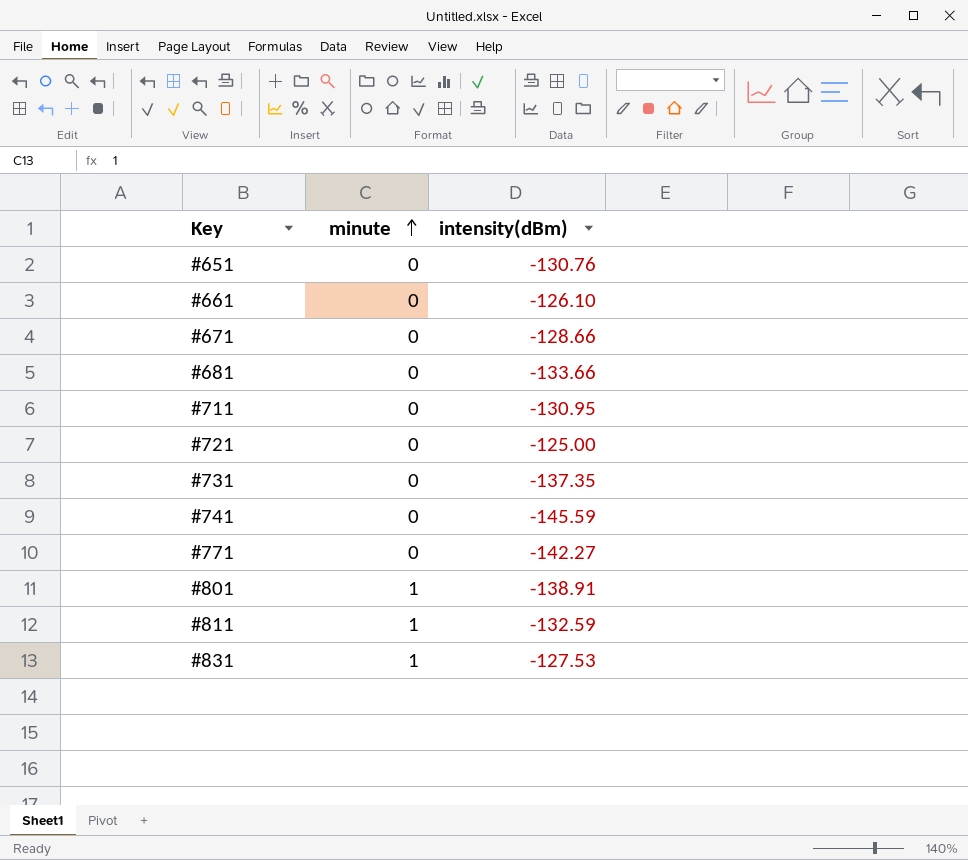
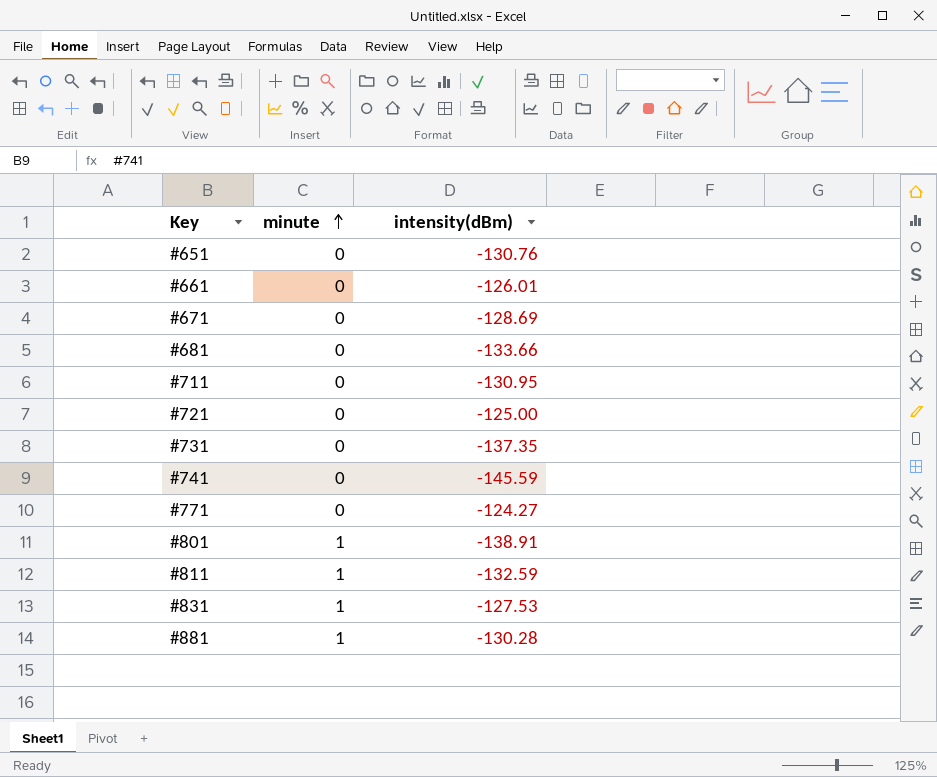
#661 | intensity(dBm): -126.10 -> -126.01
#671 | intensity(dBm): -128.66 -> -128.69
#771 | intensity(dBm): -142.27 -> -124.27
row #881: none -> 1 | -130.28

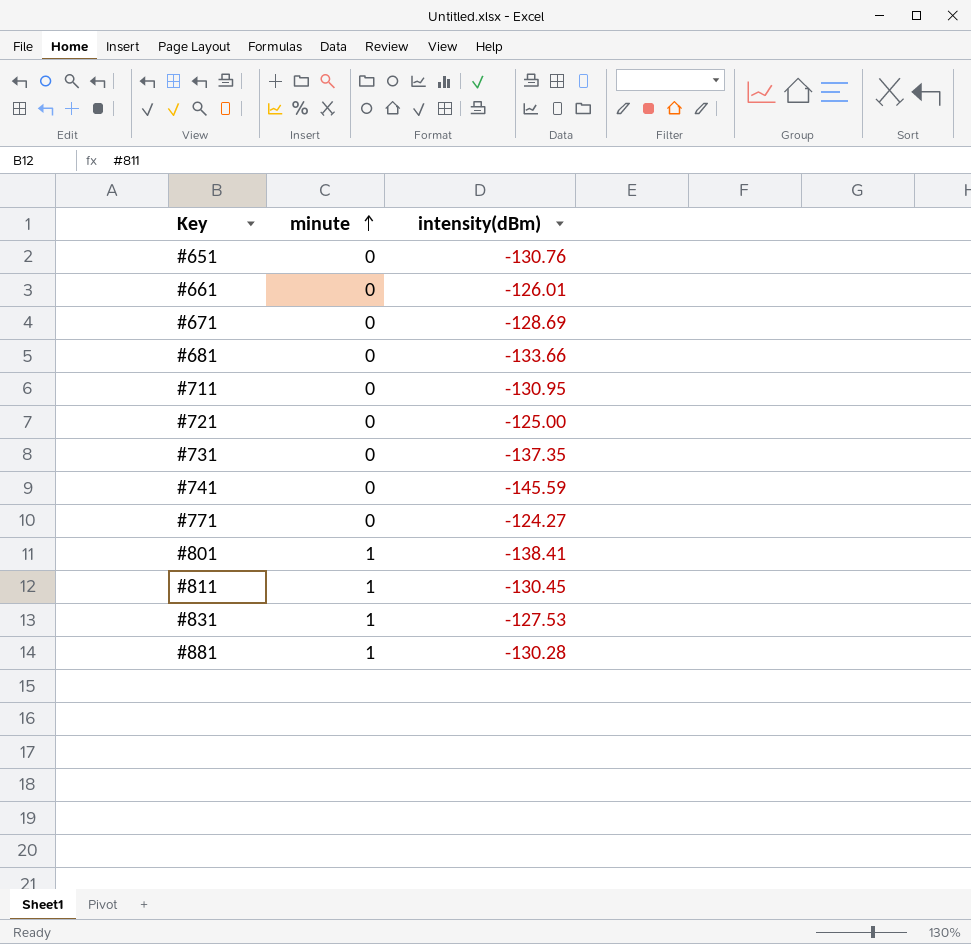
#801 | intensity(dBm): -138.91 -> -138.41
#811 | intensity(dBm): -132.59 -> -130.45

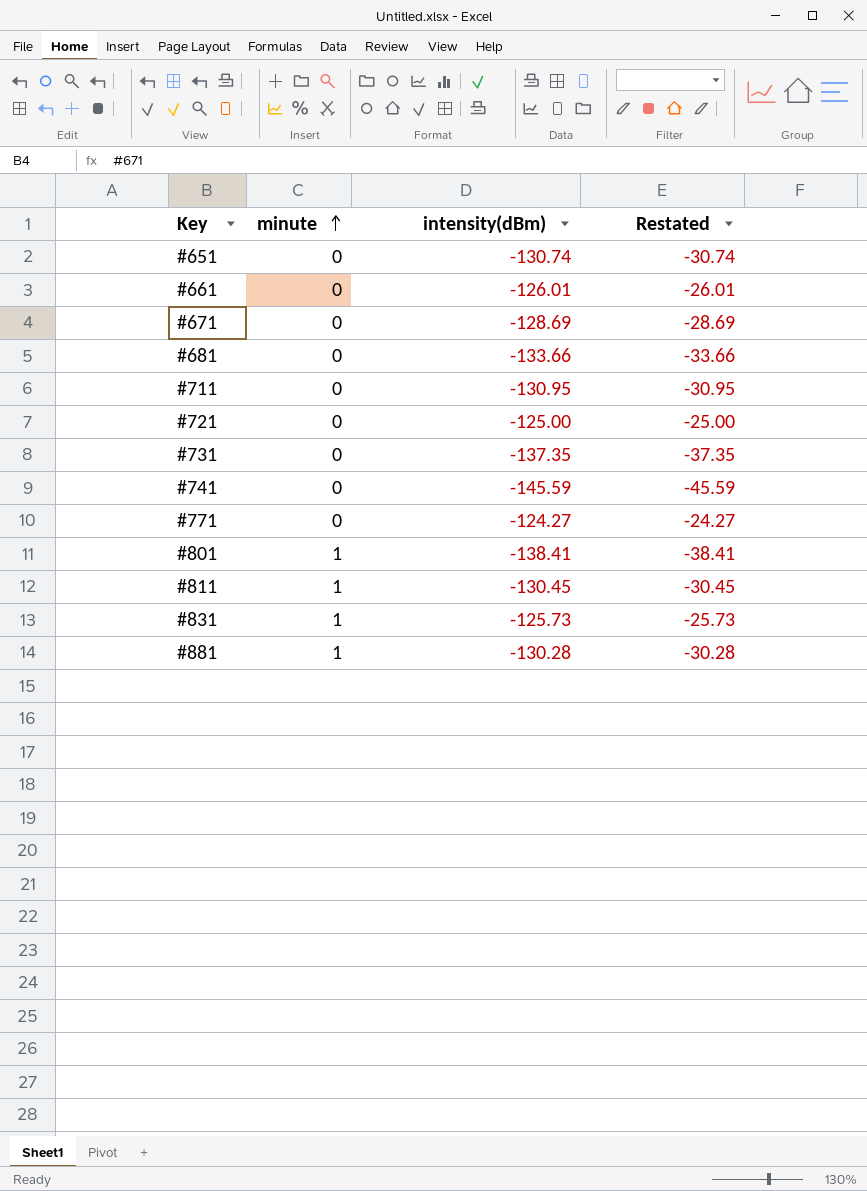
column Restated | formula: none -> [intensity(dBm)] + 100
#651 | intensity(dBm): -130.76 -> -130.74
#831 | intensity(dBm): -127.53 -> -125.73

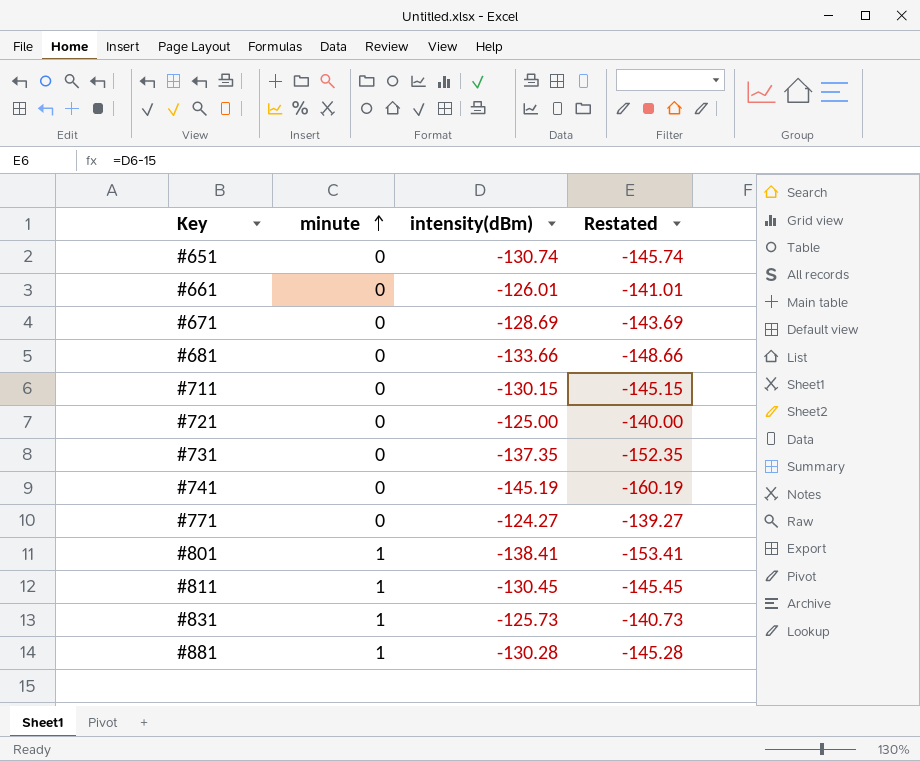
column Restated | formula: [intensity(dBm)] + 100 -> [intensity(dBm)] - 15
#711 | intensity(dBm): -130.95 -> -130.15
#741 | intensity(dBm): -145.59 -> -145.19

